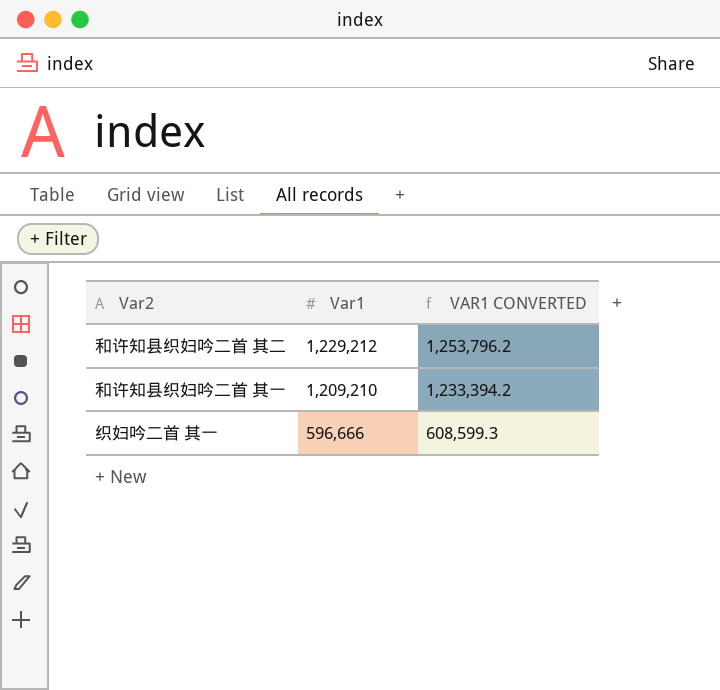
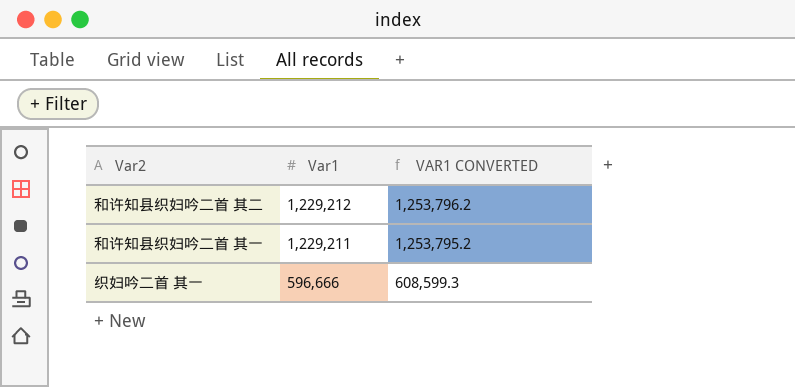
和许知县织妇吟二首 其一 | Var1: 1,209,210 -> 1,229,211
和许知县织妇吟二首 其一 | VAR1 CONVERTED: 1,233,394.2 -> 1,253,795.2

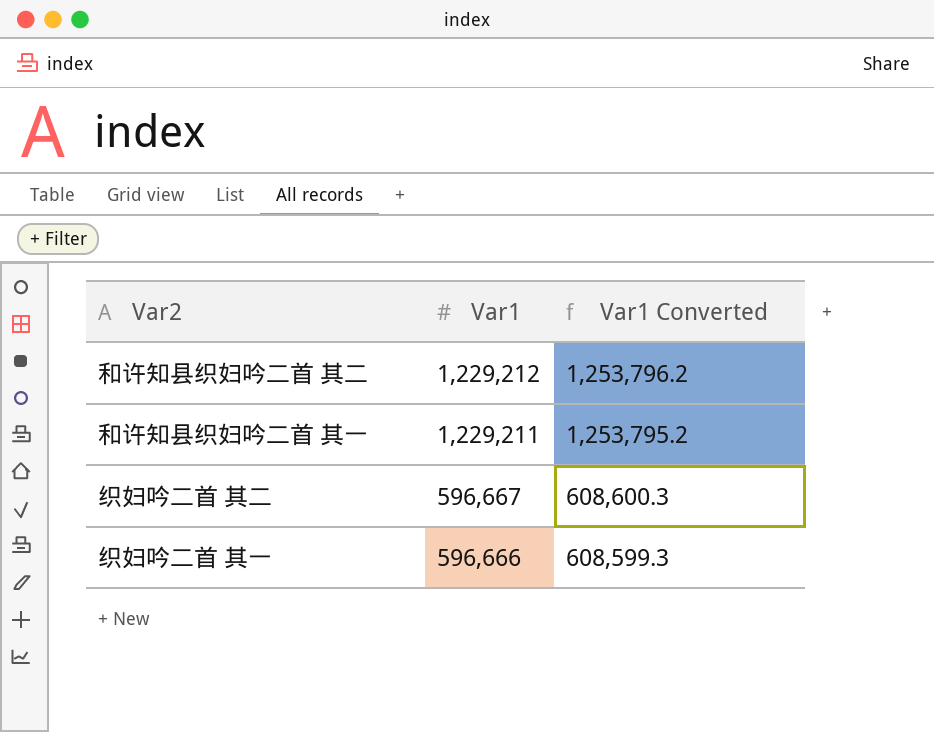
column name: VAR1 CONVERTED -> Var1 Converted
row 织妇吟二首 其二: none -> 596,667 | 608,600.3

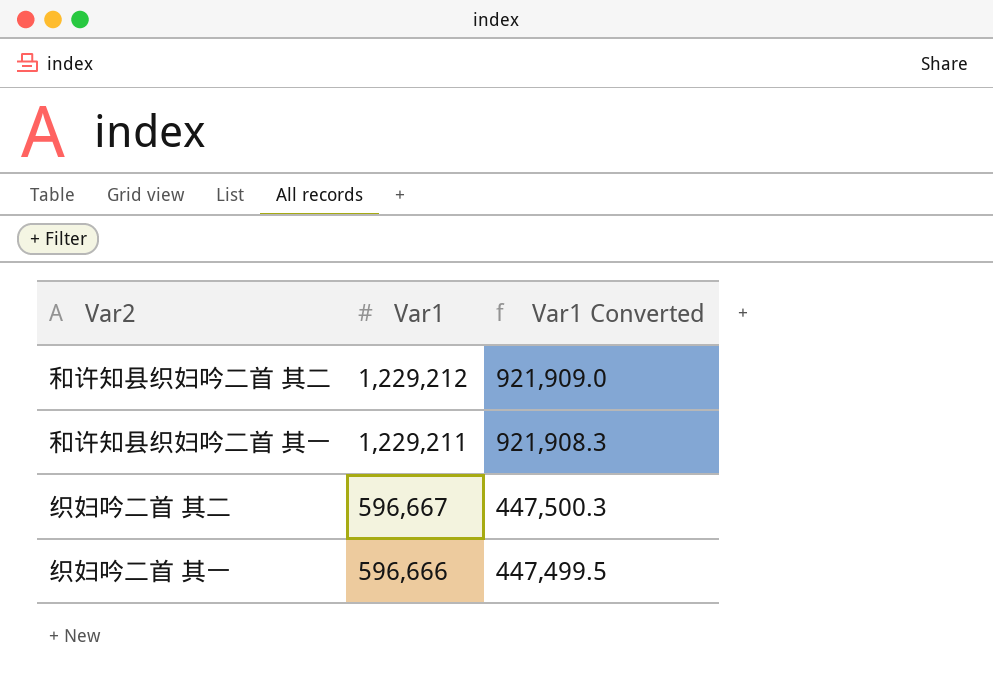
column Var1 Converted | formula: [Var1] * 1.02 -> [Var1] * 0.75

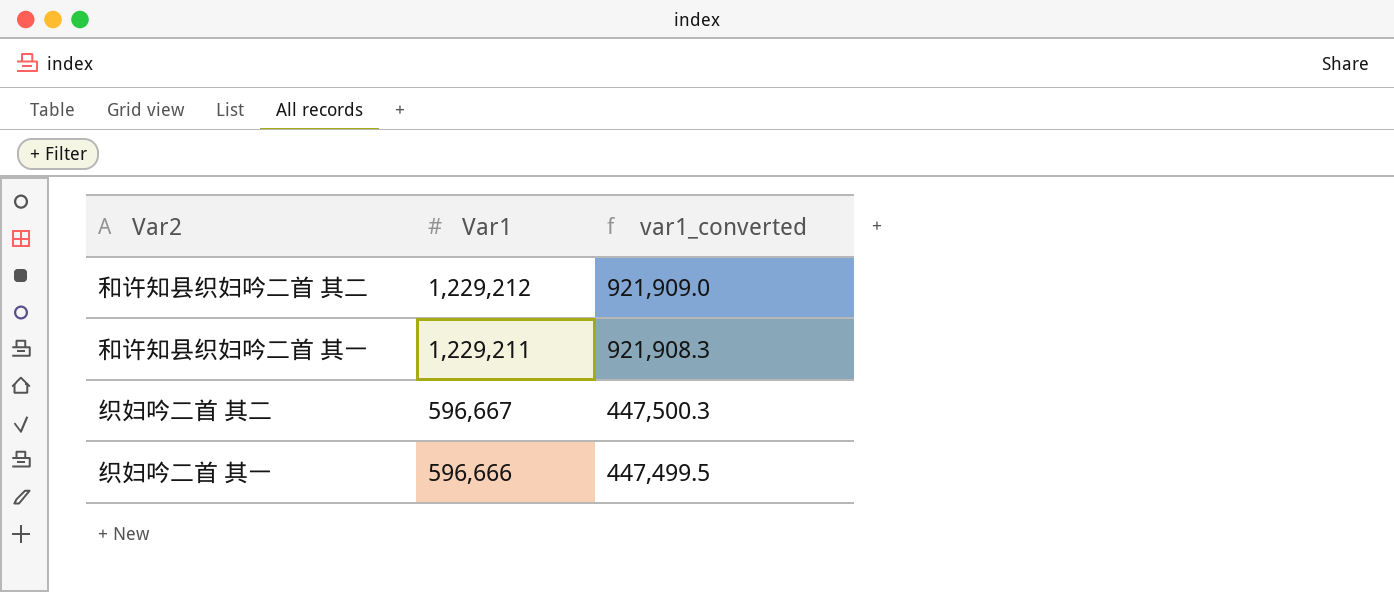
column name: Var1 Converted -> var1_converted

